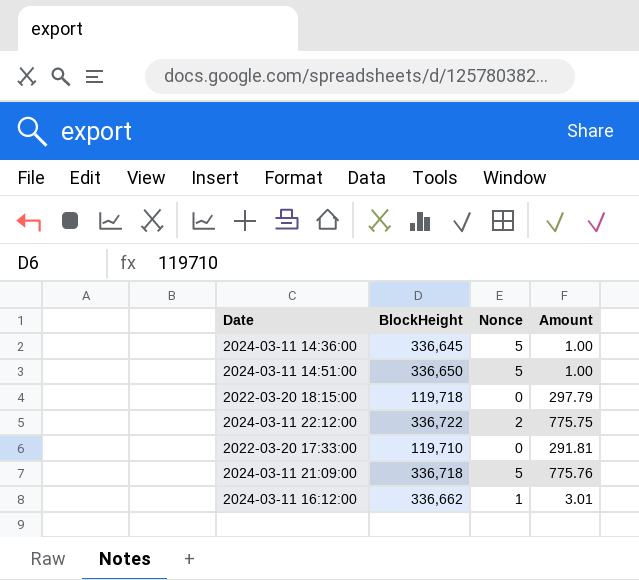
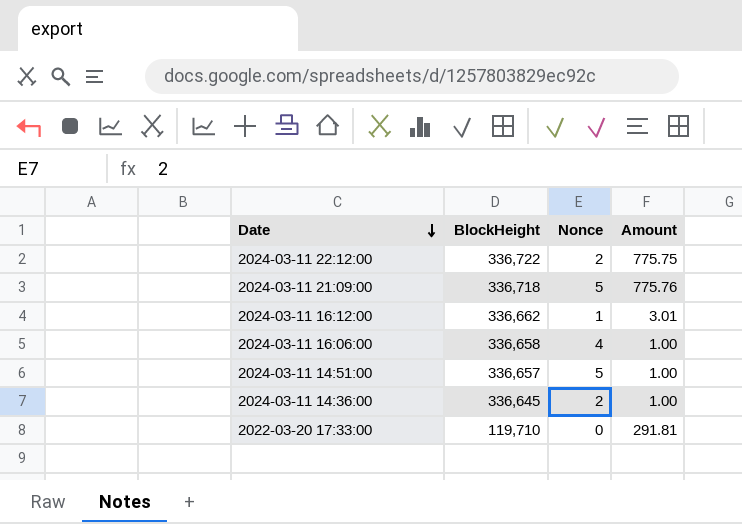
row order: none -> Date descending
row 2022-03-20 18:15:00: 119,718 | 0 | 297.79 -> none
row 2024-03-11 16:06:00: none -> 336,658 | 4 | 1.00
2024-03-11 14:51:00 | BlockHeight: 336,650 -> 336,657
2024-03-11 14:36:00 | Nonce: 5 -> 2

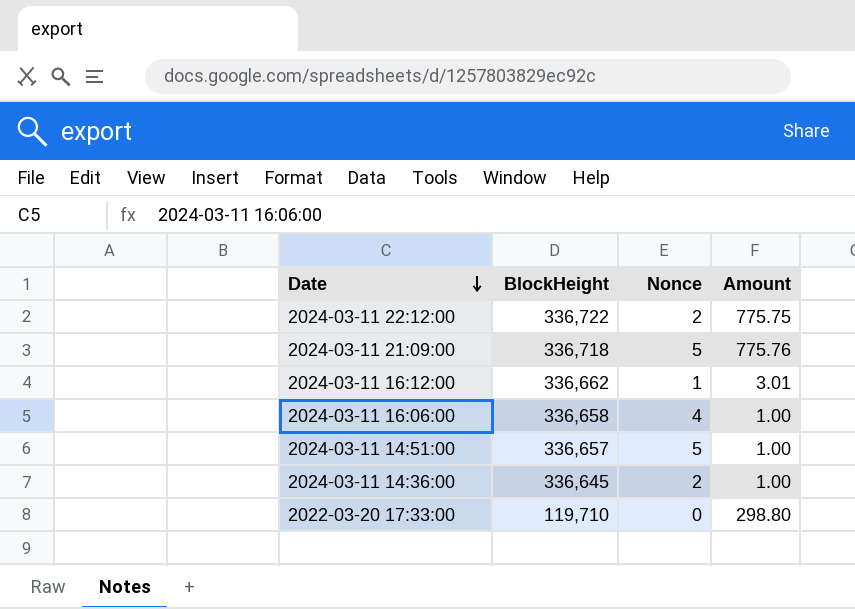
2022-03-20 17:33:00 | Amount: 291.81 -> 298.80

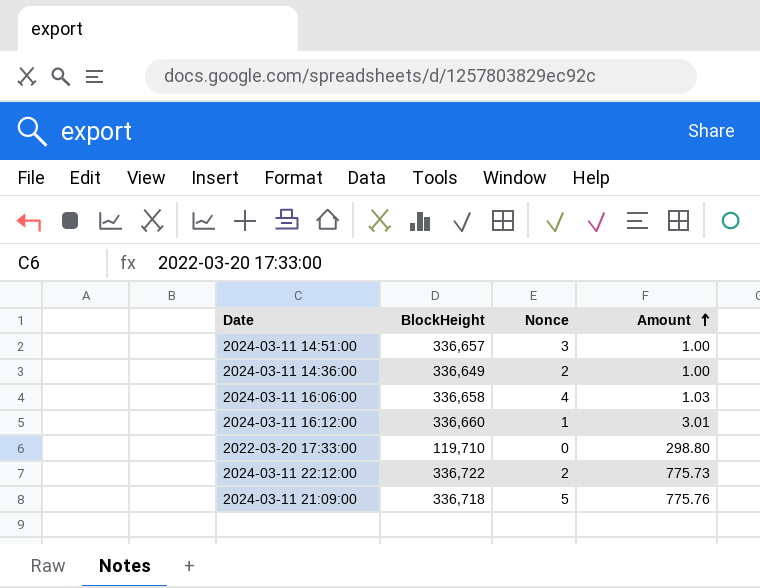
row order: Date descending -> Amount ascending
2024-03-11 14:51:00 | Nonce: 5 -> 3
2024-03-11 14:36:00 | BlockHeight: 336,645 -> 336,649
2024-03-11 16:06:00 | Amount: 1.00 -> 1.03
2024-03-11 16:12:00 | BlockHeight: 336,662 -> 336,660
2024-03-11 22:12:00 | Amount: 775.75 -> 775.73

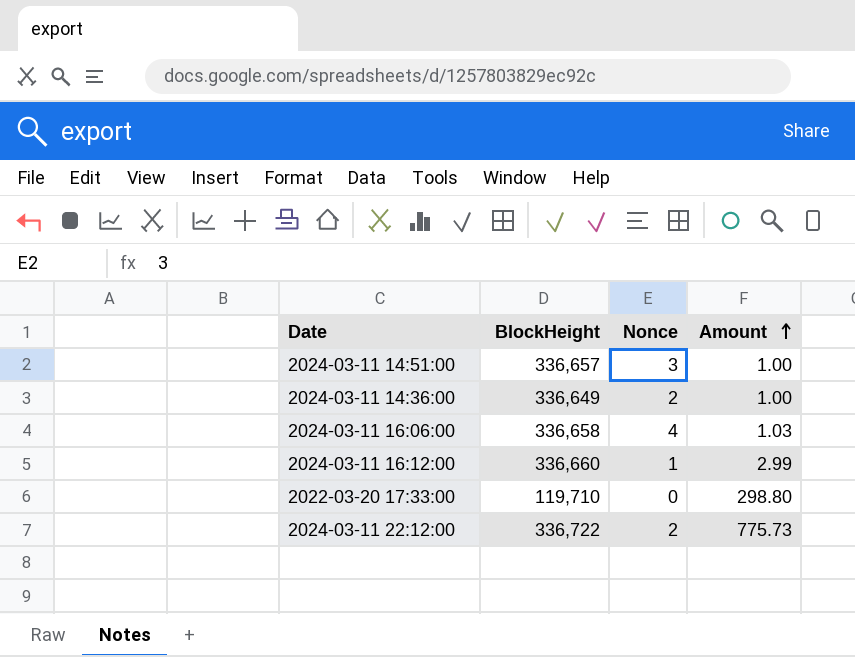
row 2024-03-11 21:09:00: 336,718 | 5 | 775.76 -> none
2024-03-11 16:12:00 | Amount: 3.01 -> 2.99

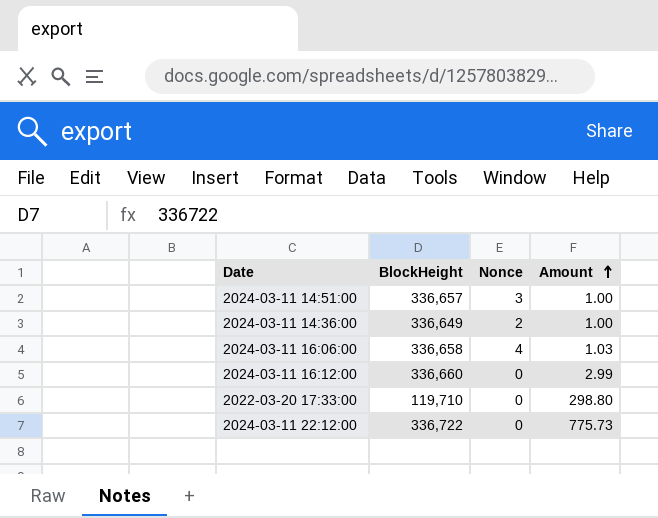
2024-03-11 16:12:00 | Nonce: 1 -> 0
2024-03-11 22:12:00 | Nonce: 2 -> 0

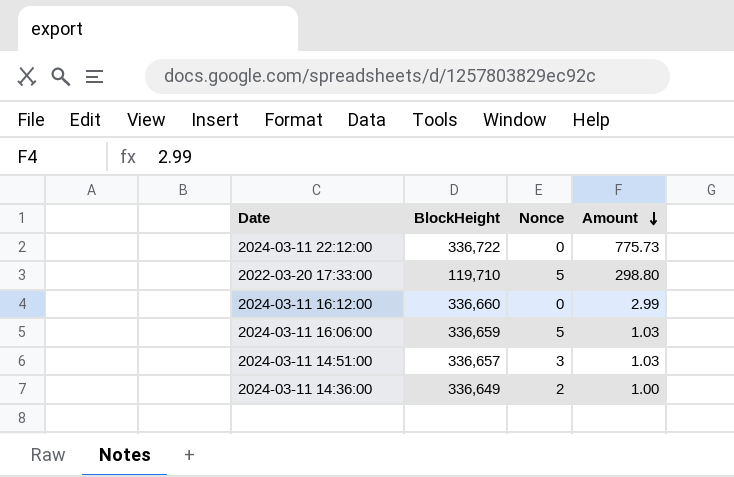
row order: Amount ascending -> Amount descending
2022-03-20 17:33:00 | Nonce: 0 -> 5
2024-03-11 16:06:00 | BlockHeight: 336,658 -> 336,659
2024-03-11 16:06:00 | Nonce: 4 -> 5
2024-03-11 14:51:00 | Amount: 1.00 -> 1.03

